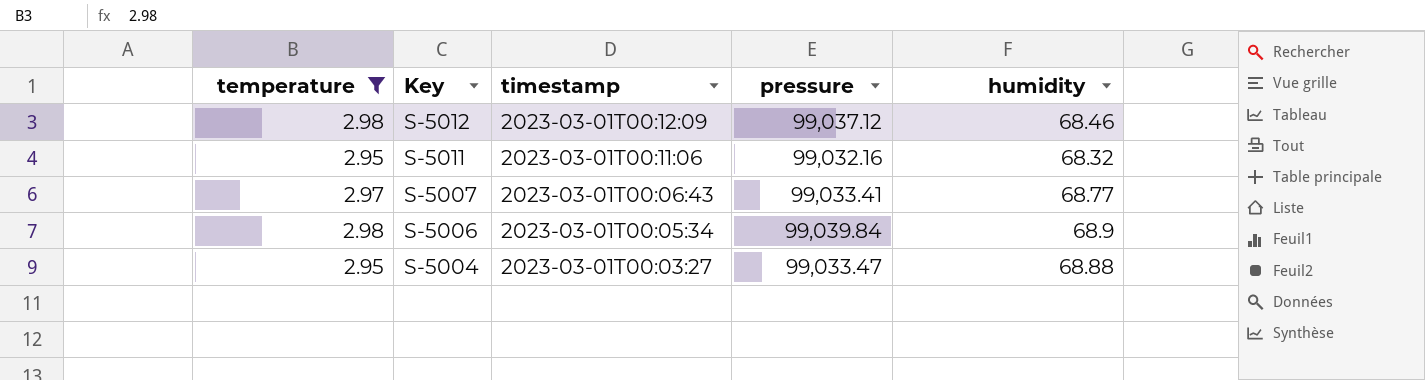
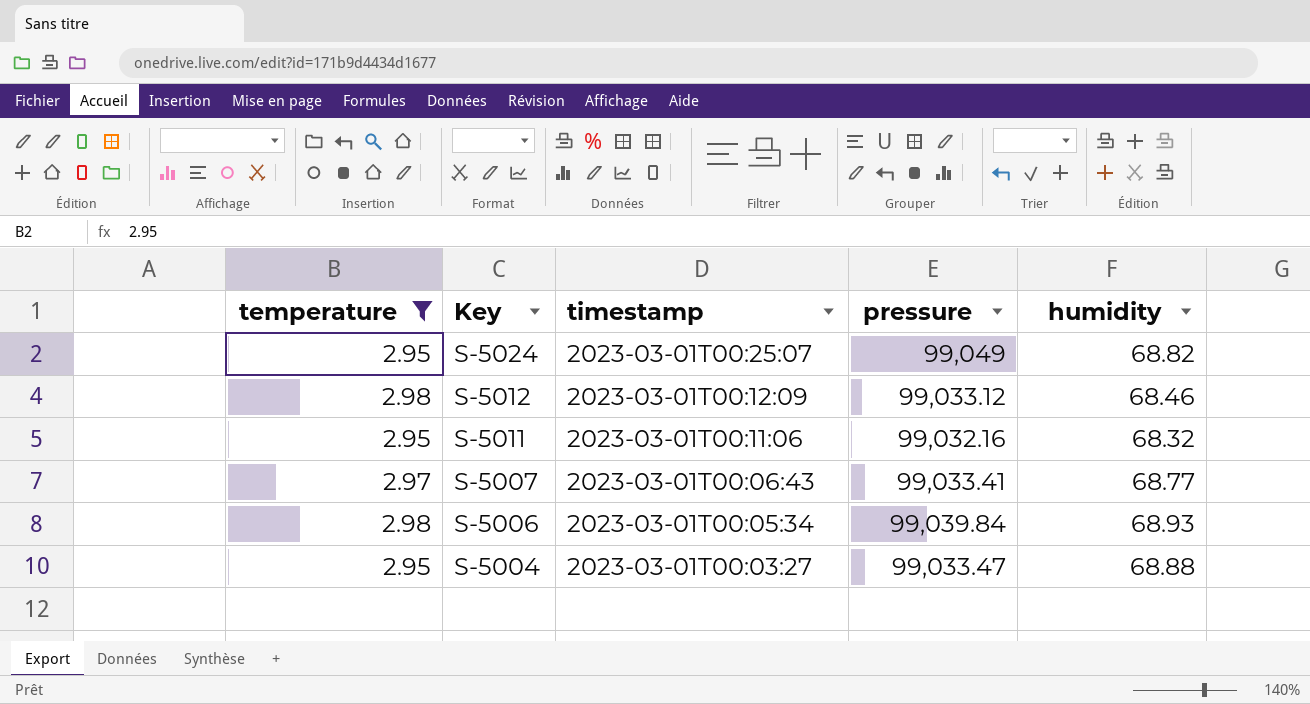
row S-5024: none -> 2.95 | 2023-03-01T00:25:07 | 99,049 | 68.82
S-5012 | pressure: 99,037.12 -> 99,033.12
S-5006 | humidity: 68.9 -> 68.93

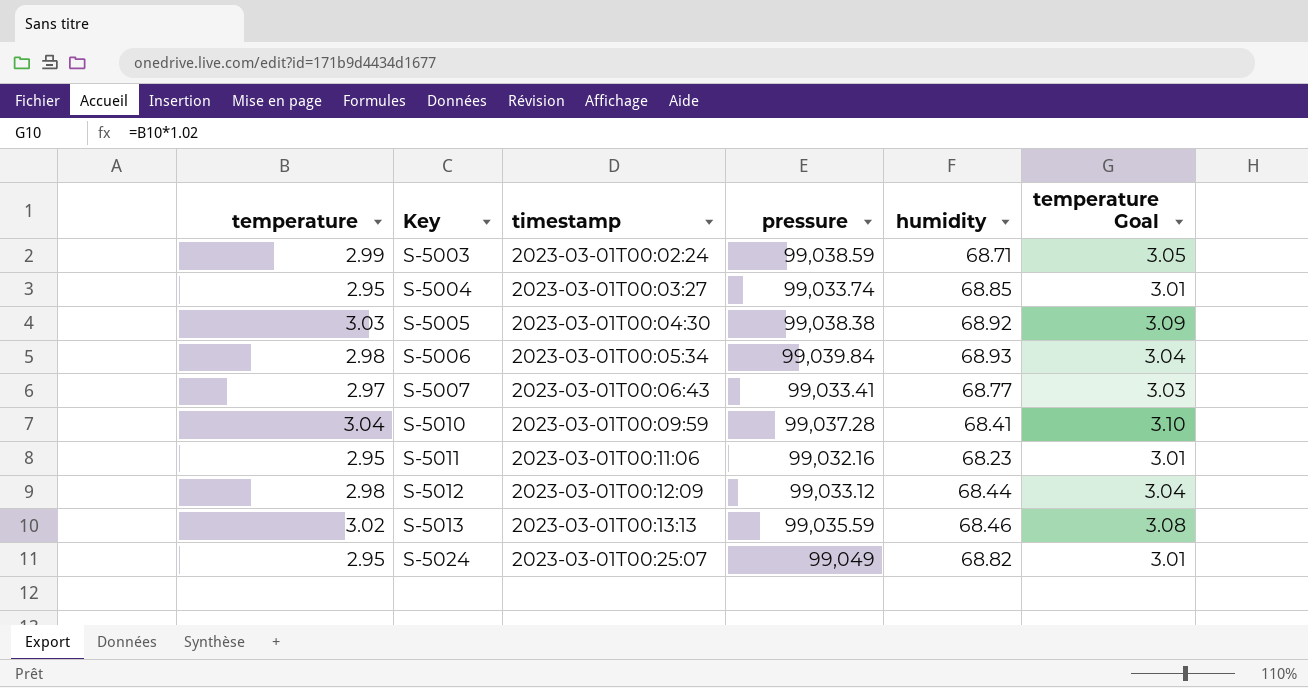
filter: temperature <= 2.98 -> none
row order: Key descending -> Key ascending
column temperature Goal | formula: none -> [temperature] * 1.02
S-5004 | pressure: 99,033.47 -> 99,033.74
S-5004 | humidity: 68.88 -> 68.85
S-5011 | humidity: 68.32 -> 68.23
S-5012 | humidity: 68.46 -> 68.44

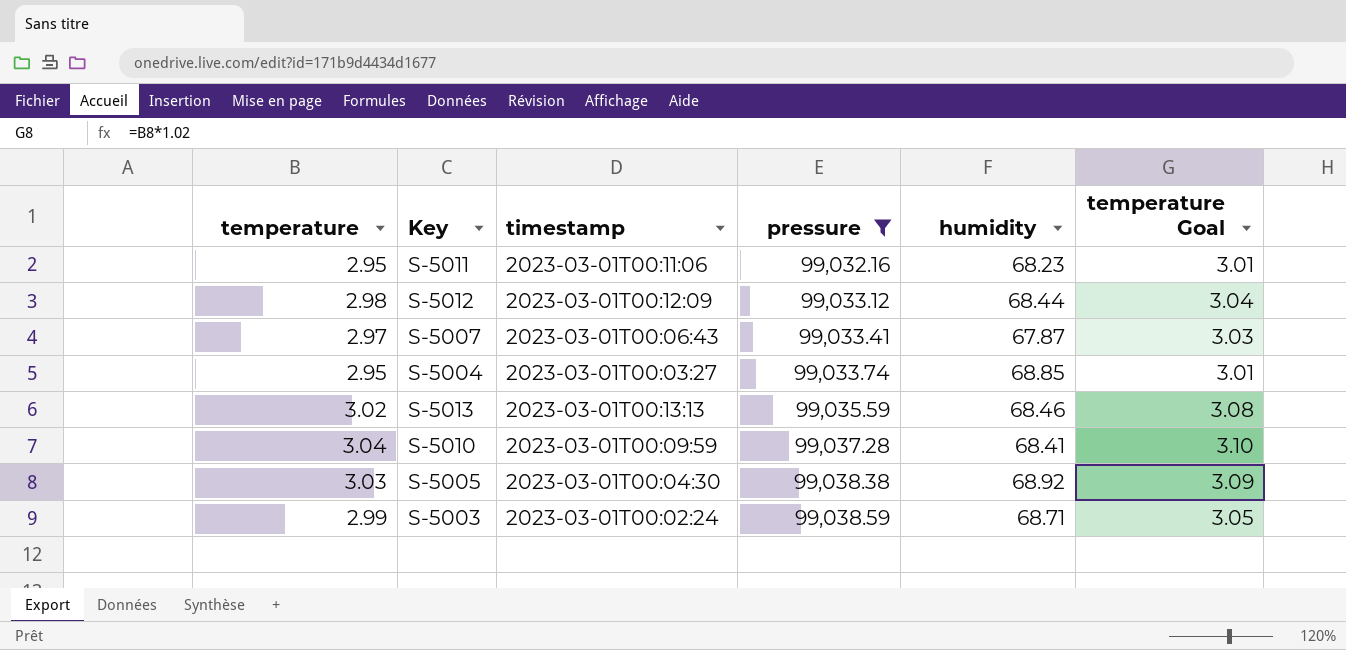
filter: none -> pressure <= 99,038.59
row order: Key ascending -> pressure ascending
S-5007 | humidity: 68.77 -> 67.87

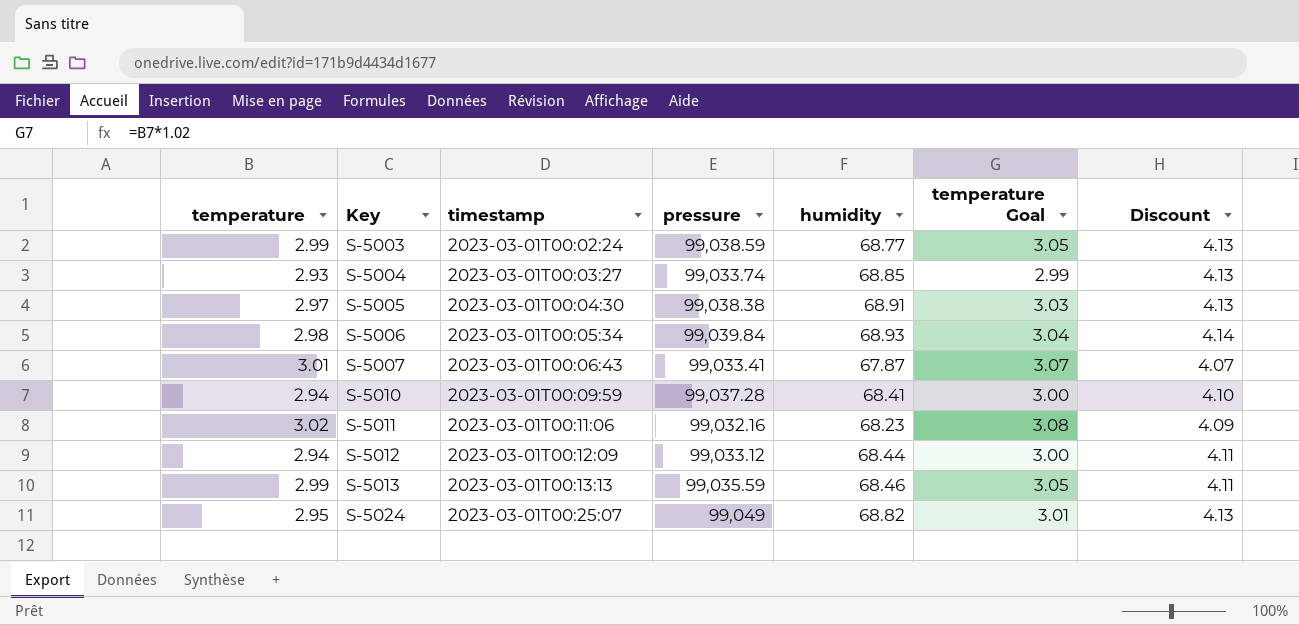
filter: pressure <= 99,038.59 -> none
row order: pressure ascending -> Key ascending
column Discount | formula: none -> [humidity] * 0.06
S-5003 | humidity: 68.71 -> 68.77
S-5004 | temperature: 2.95 -> 2.93
S-5004 | temperature Goal: 3.01 -> 2.99
S-5005 | temperature: 3.03 -> 2.97
S-5005 | humidity: 68.92 -> 68.91
S-5005 | temperature Goal: 3.09 -> 3.03
S-5007 | temperature: 2.97 -> 3.01
S-5007 | temperature Goal: 3.03 -> 3.07
S-5010 | temperature: 3.04 -> 2.94
S-5010 | temperature Goal: 3.10 -> 3.00
S-5011 | temperature: 2.95 -> 3.02
S-5011 | temperature Goal: 3.01 -> 3.08
S-5012 | temperature: 2.98 -> 2.94
S-5012 | temperature Goal: 3.04 -> 3.00
S-5013 | temperature: 3.02 -> 2.99
S-5013 | temperature Goal: 3.08 -> 3.05

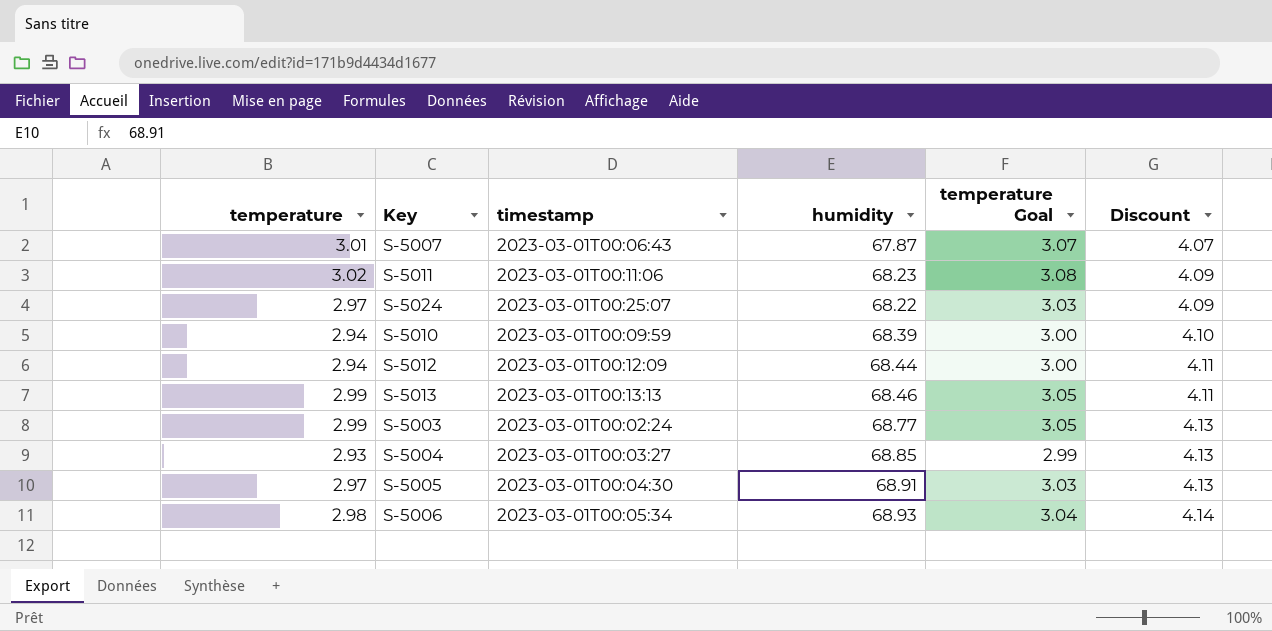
row order: Key ascending -> Discount ascending
column pressure | position: 4 -> none
S-5024 | temperature: 2.95 -> 2.97
S-5024 | humidity: 68.82 -> 68.22
S-5024 | temperature Goal: 3.01 -> 3.03
S-5024 | Discount: 4.13 -> 4.09
S-5010 | humidity: 68.41 -> 68.39

